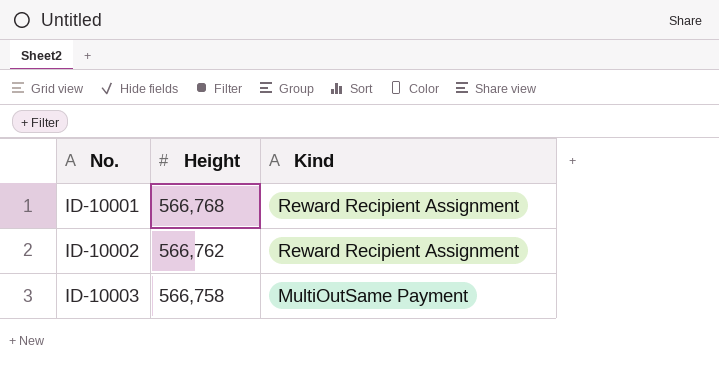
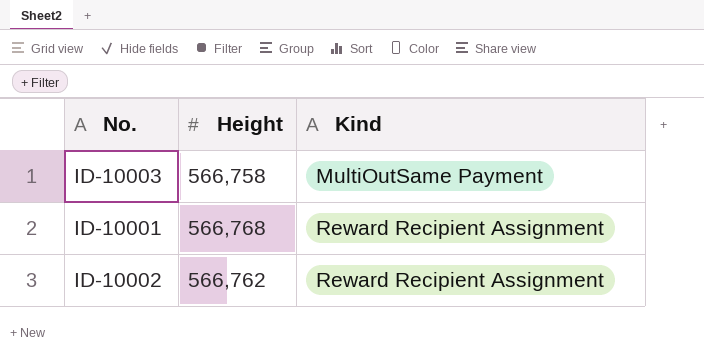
row order: No. ascending -> Kind ascending

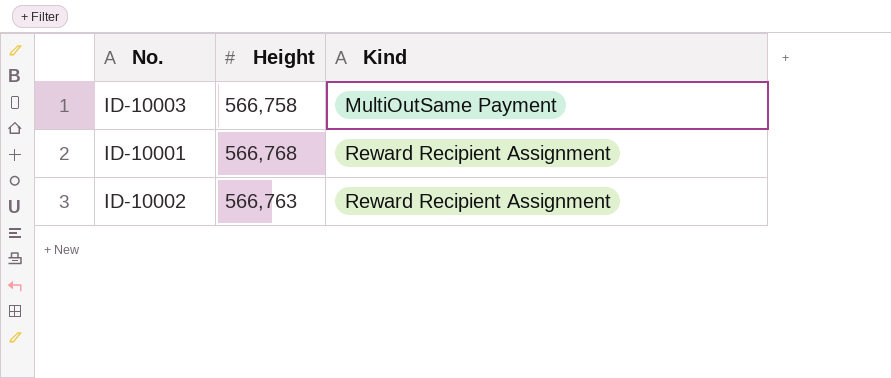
ID-10002 | Height: 566,762 -> 566,763

